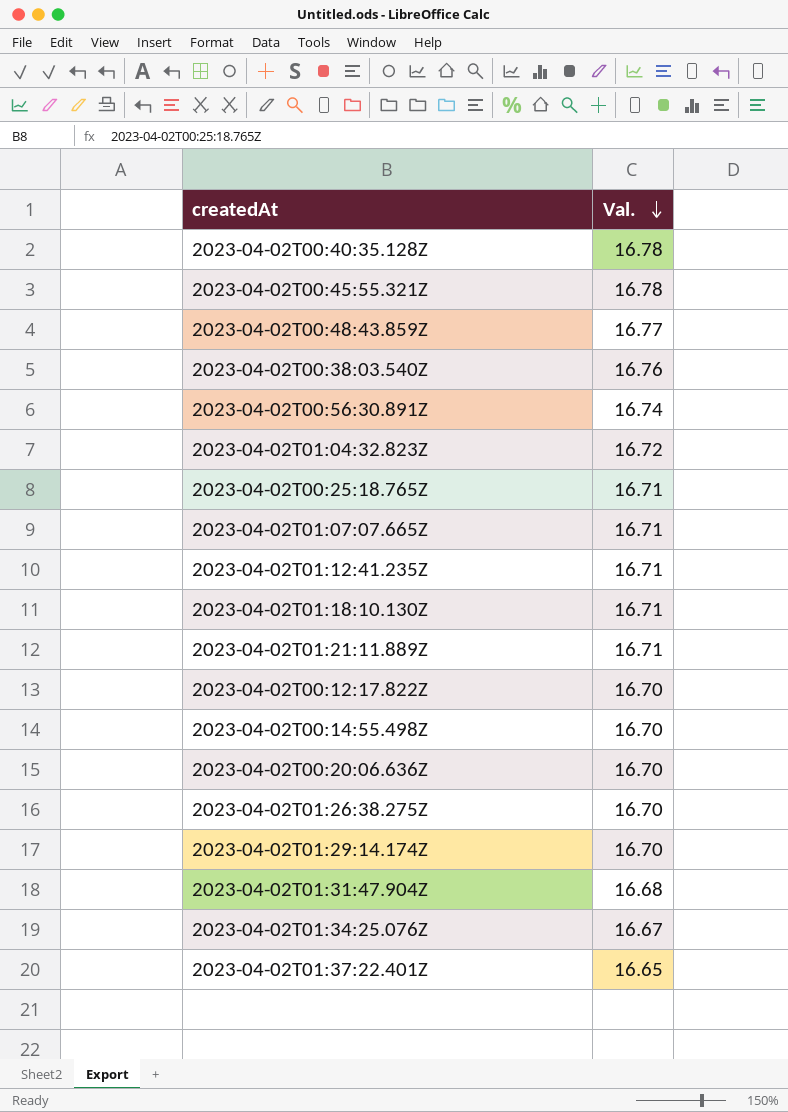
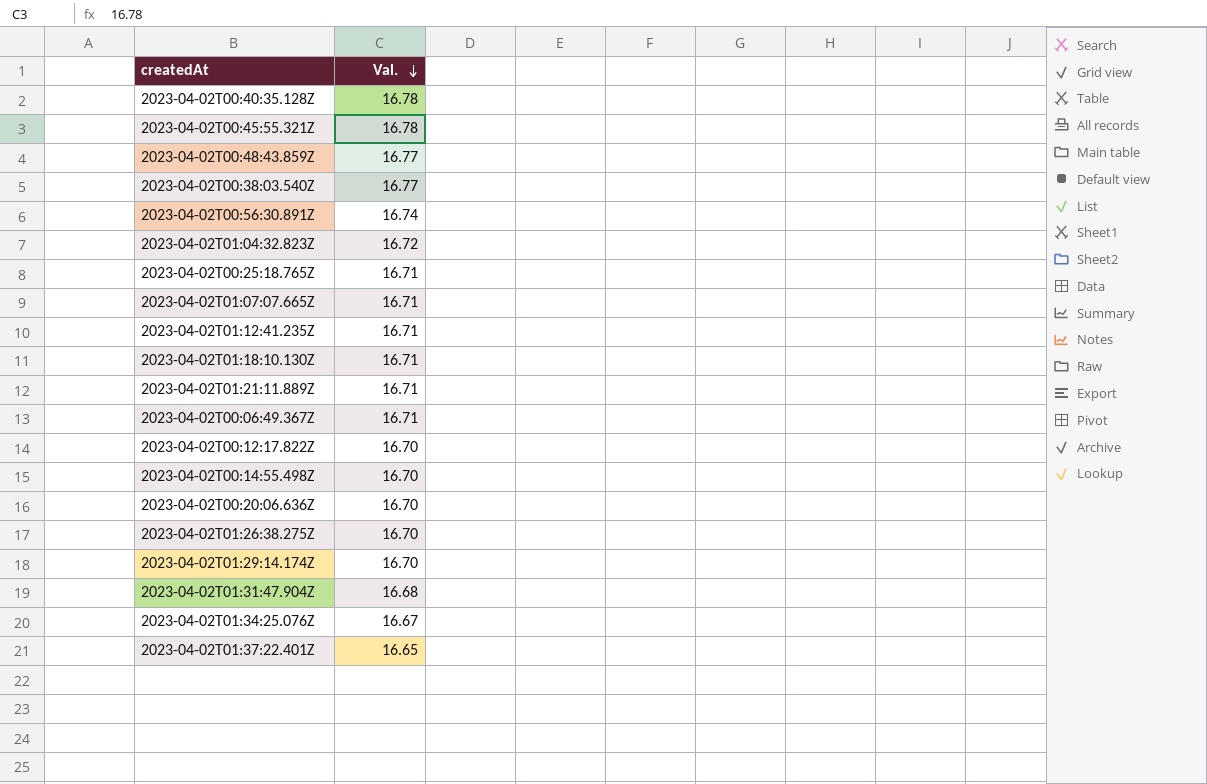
2023-04-02T00:38:03.540Z | Val.: 16.76 -> 16.77
row 2023-04-02T00:06:49.367Z: none -> 16.71

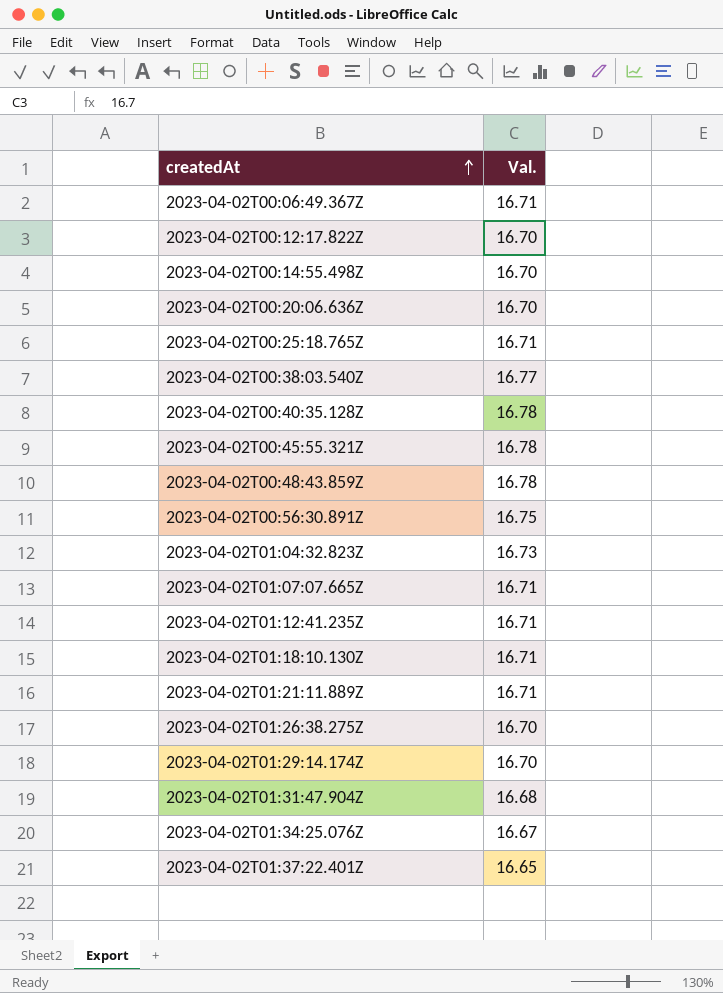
row order: Val. descending -> createdAt ascending
2023-04-02T00:48:43.859Z | Val.: 16.77 -> 16.78
2023-04-02T00:56:30.891Z | Val.: 16.74 -> 16.75
2023-04-02T01:04:32.823Z | Val.: 16.72 -> 16.73

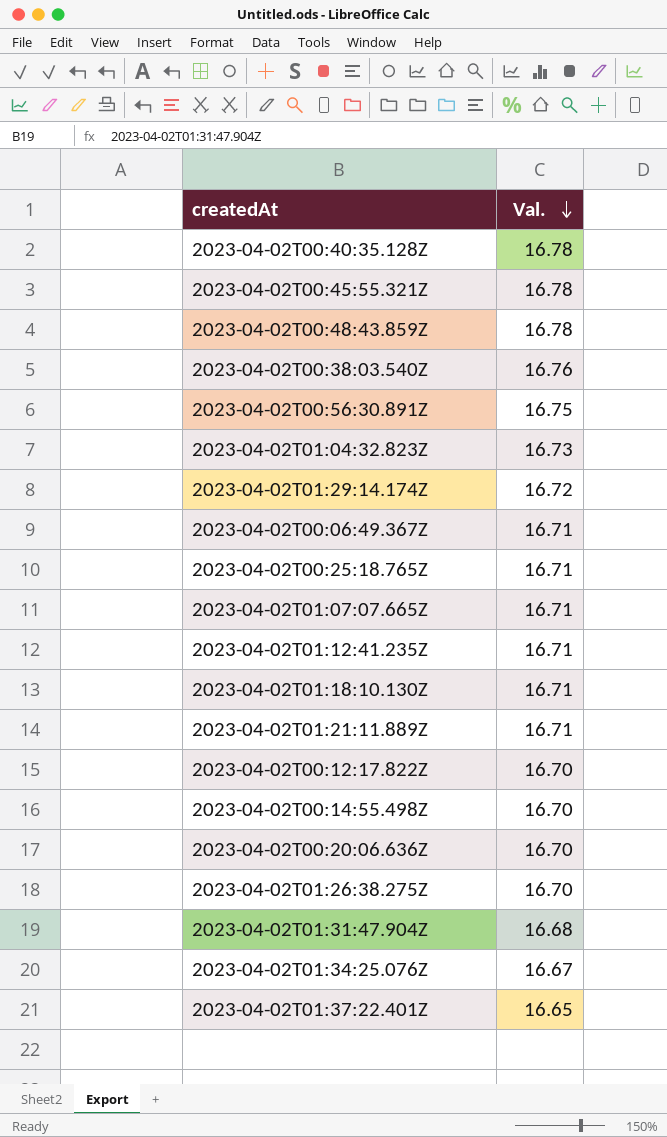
row order: createdAt ascending -> Val. descending
2023-04-02T00:38:03.540Z | Val.: 16.77 -> 16.76
2023-04-02T01:29:14.174Z | Val.: 16.70 -> 16.72

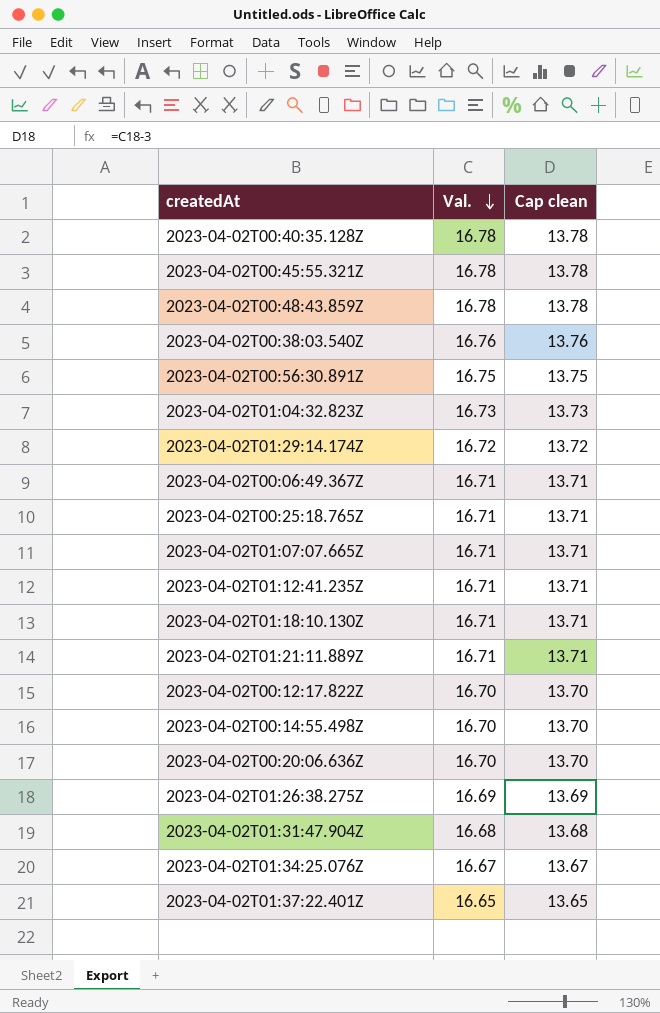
column Cap clean | formula: none -> [Val.] - 3
2023-04-02T01:26:38.275Z | Val.: 16.70 -> 16.69

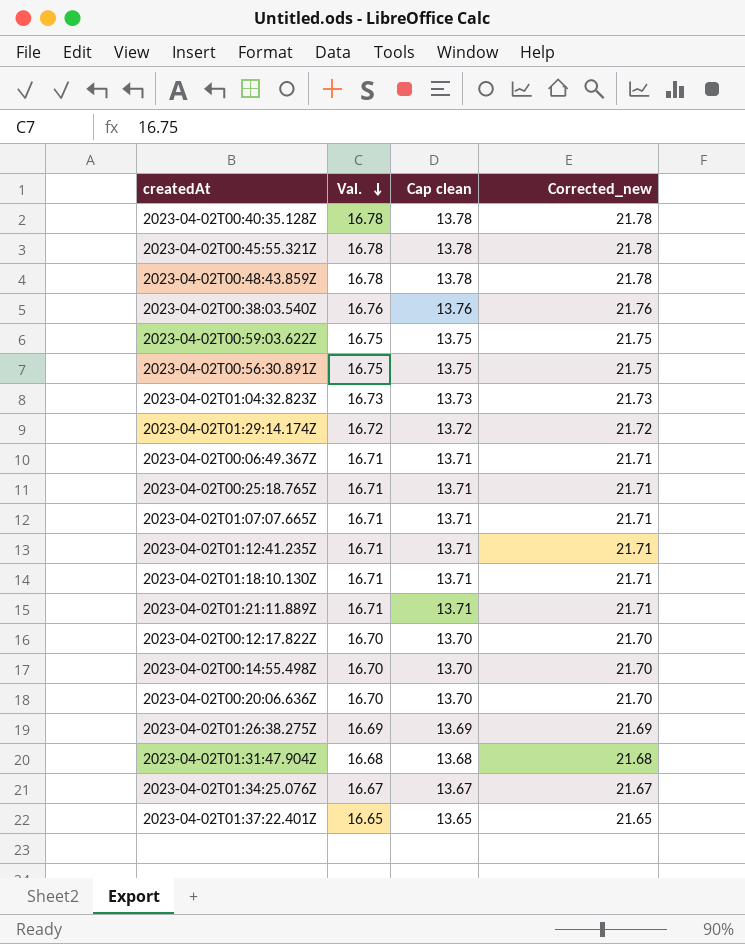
column Corrected_new | formula: none -> [Val.] + 5
row 2023-04-02T00:59:03.622Z: none -> 16.75 | 13.75 | 21.75

